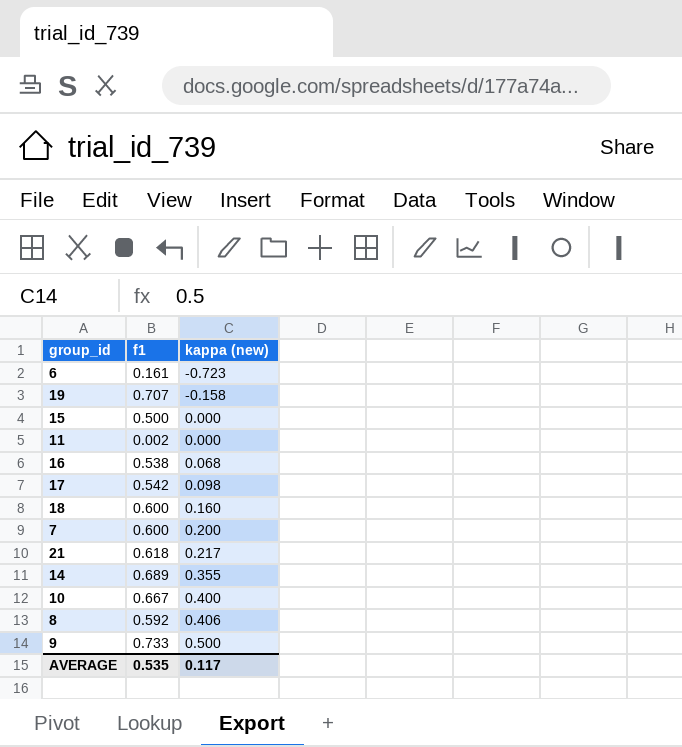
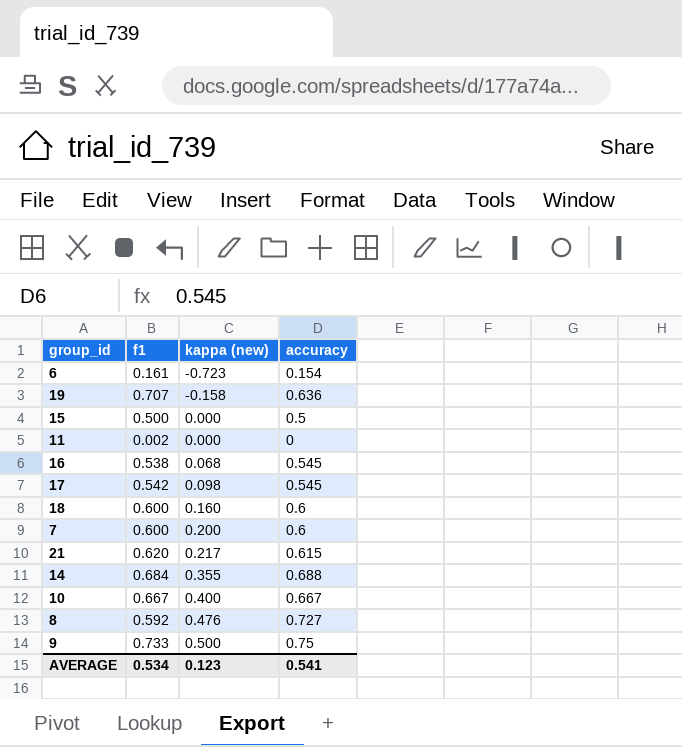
column accuracy | position: none -> 4
21 | f1: 0.618 -> 0.620
14 | f1: 0.689 -> 0.684
8 | kappa (new): 0.406 -> 0.476
AVERAGE | f1: 0.535 -> 0.534
AVERAGE | kappa (new): 0.117 -> 0.123

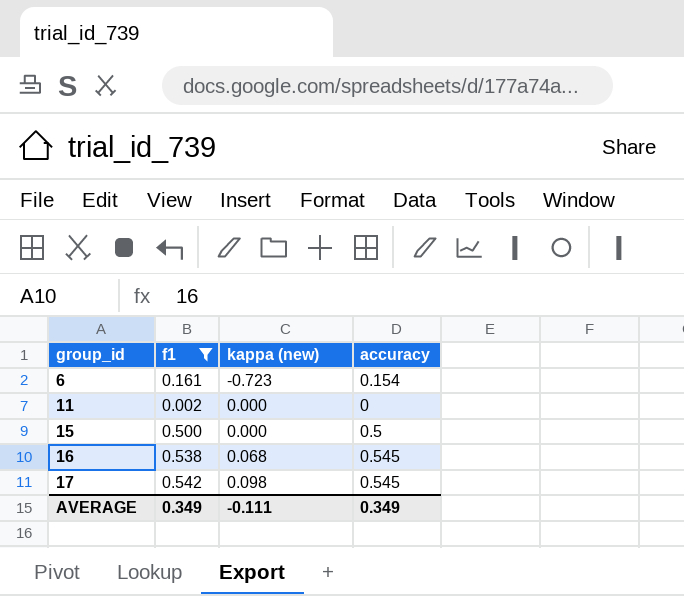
filter: none -> f1 <= 0.542
row order: kappa (new) ascending -> group_id ascending
AVERAGE | f1: 0.534 -> 0.349
AVERAGE | kappa (new): 0.123 -> -0.111
AVERAGE | accuracy: 0.541 -> 0.349

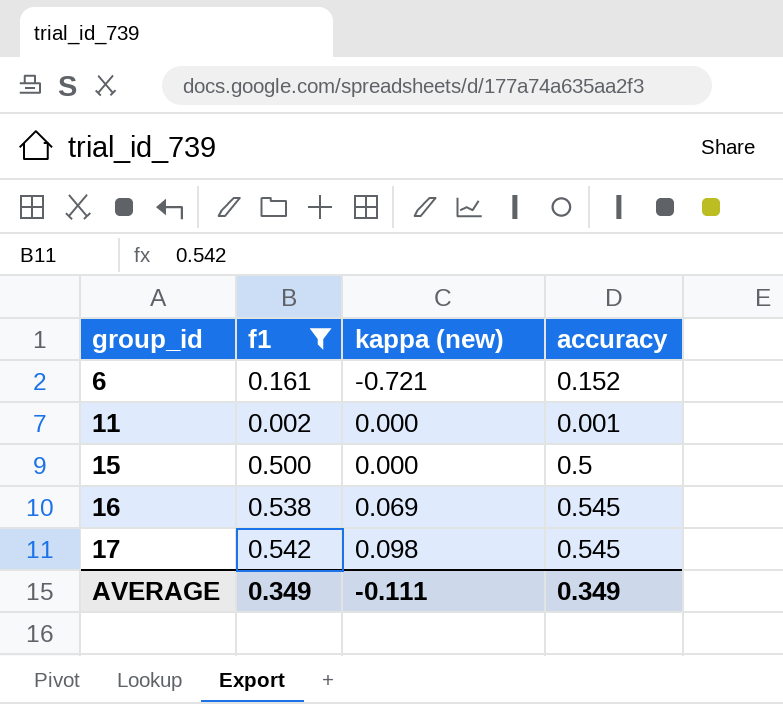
6 | kappa (new): -0.723 -> -0.721
6 | accuracy: 0.154 -> 0.152
11 | accuracy: 0 -> 0.001
16 | kappa (new): 0.068 -> 0.069

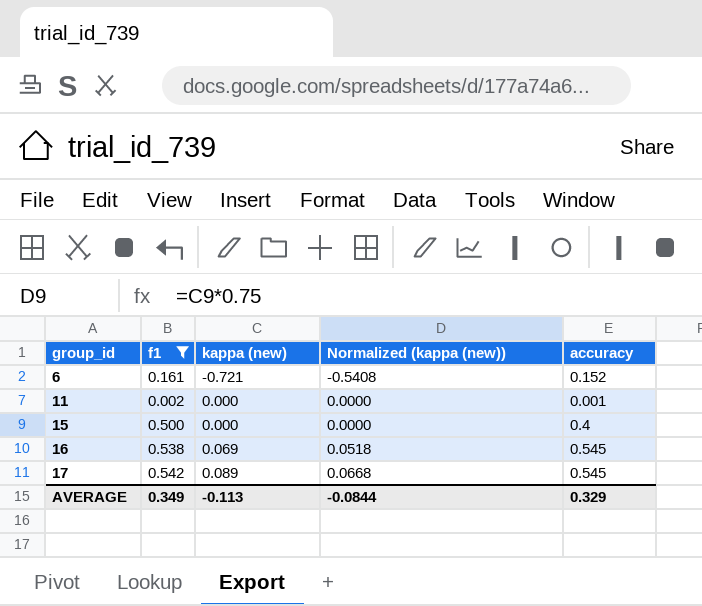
column Normalized (kappa (new)) | formula: none -> [kappa (new)] * 0.75
15 | accuracy: 0.5 -> 0.4
17 | kappa (new): 0.098 -> 0.089
AVERAGE | kappa (new): -0.111 -> -0.113
AVERAGE | accuracy: 0.349 -> 0.329

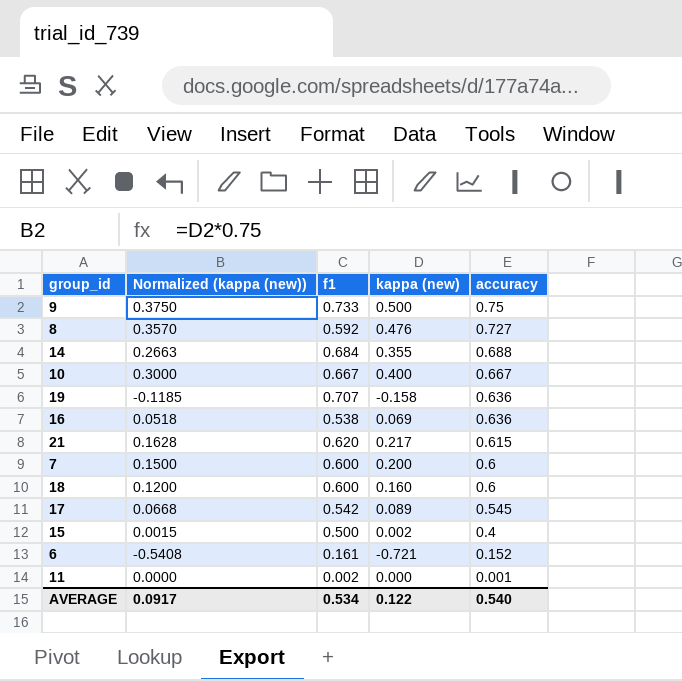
filter: f1 <= 0.542 -> none
row order: group_id ascending -> accuracy descending
column Normalized (kappa (new)) | position: 4 -> 2
16 | accuracy: 0.545 -> 0.636
15 | Normalized (kappa (new)): 0.0000 -> 0.0015
15 | kappa (new): 0.000 -> 0.002
AVERAGE | Normalized (kappa (new)): -0.0844 -> 0.0917
AVERAGE | f1: 0.349 -> 0.534
AVERAGE | kappa (new): -0.113 -> 0.122
AVERAGE | accuracy: 0.329 -> 0.540

